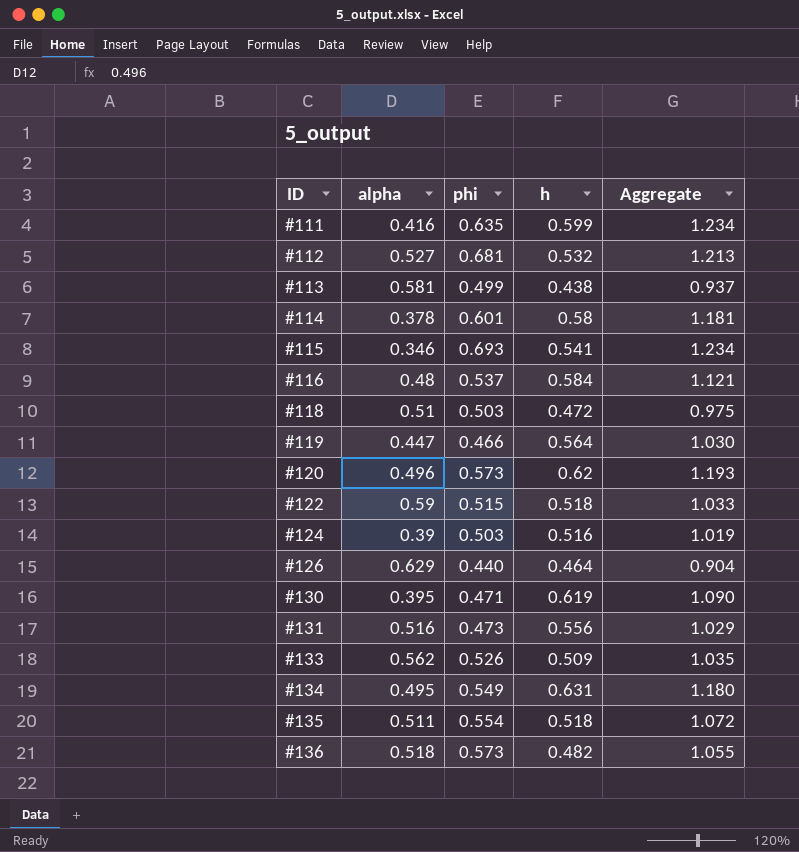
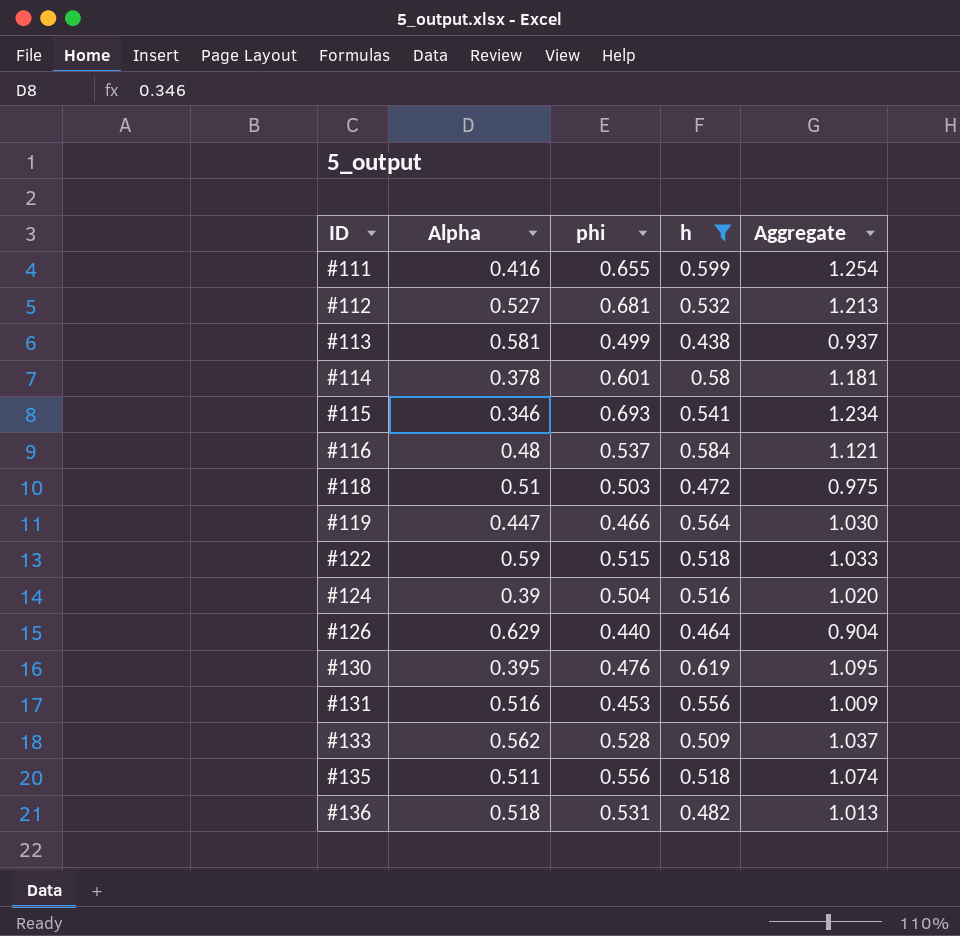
filter: none -> h <= 0.619
column name: alpha -> Alpha
#111 | phi: 0.635 -> 0.655
#111 | Aggregate: 1.234 -> 1.254
#124 | phi: 0.503 -> 0.504
#124 | Aggregate: 1.019 -> 1.020
#130 | phi: 0.471 -> 0.476
#130 | Aggregate: 1.090 -> 1.095
#131 | phi: 0.473 -> 0.453
#131 | Aggregate: 1.029 -> 1.009
#133 | phi: 0.526 -> 0.528
#133 | Aggregate: 1.035 -> 1.037
#135 | phi: 0.554 -> 0.556
#135 | Aggregate: 1.072 -> 1.074
#136 | phi: 0.573 -> 0.531
#136 | Aggregate: 1.055 -> 1.013

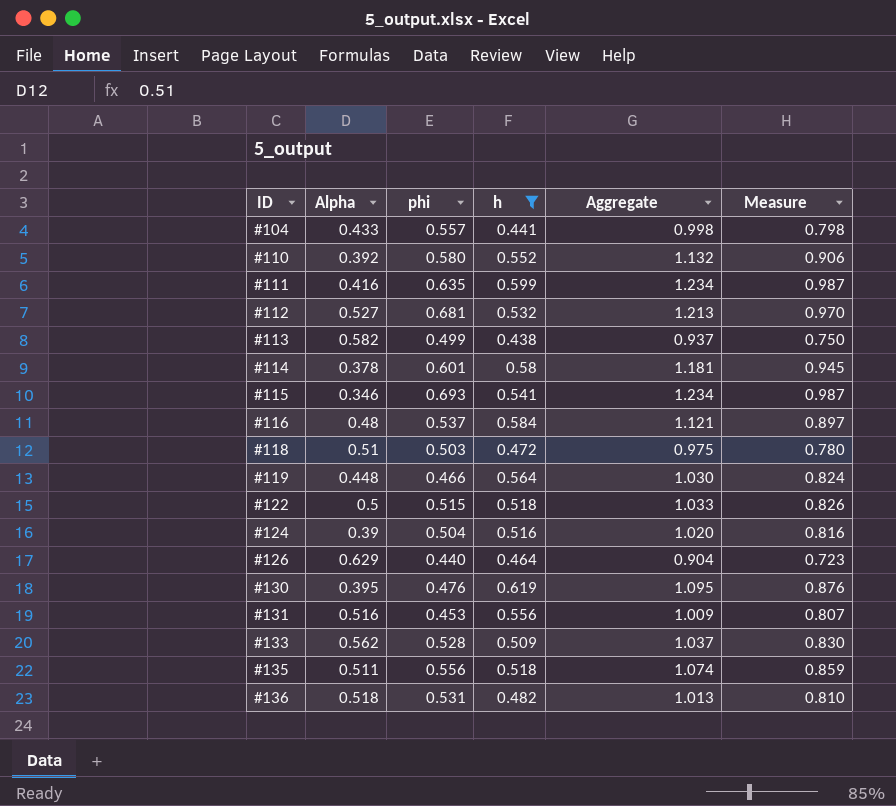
column Measure | formula: none -> [Aggregate] * 0.8
row #104: none -> 0.433 | 0.557 | 0.441 | 0.998 | 0.798
row #110: none -> 0.392 | 0.580 | 0.552 | 1.132 | 0.906
#111 | phi: 0.655 -> 0.635
#111 | Aggregate: 1.254 -> 1.234
#113 | Alpha: 0.581 -> 0.582
#119 | Alpha: 0.447 -> 0.448
#122 | Alpha: 0.59 -> 0.5

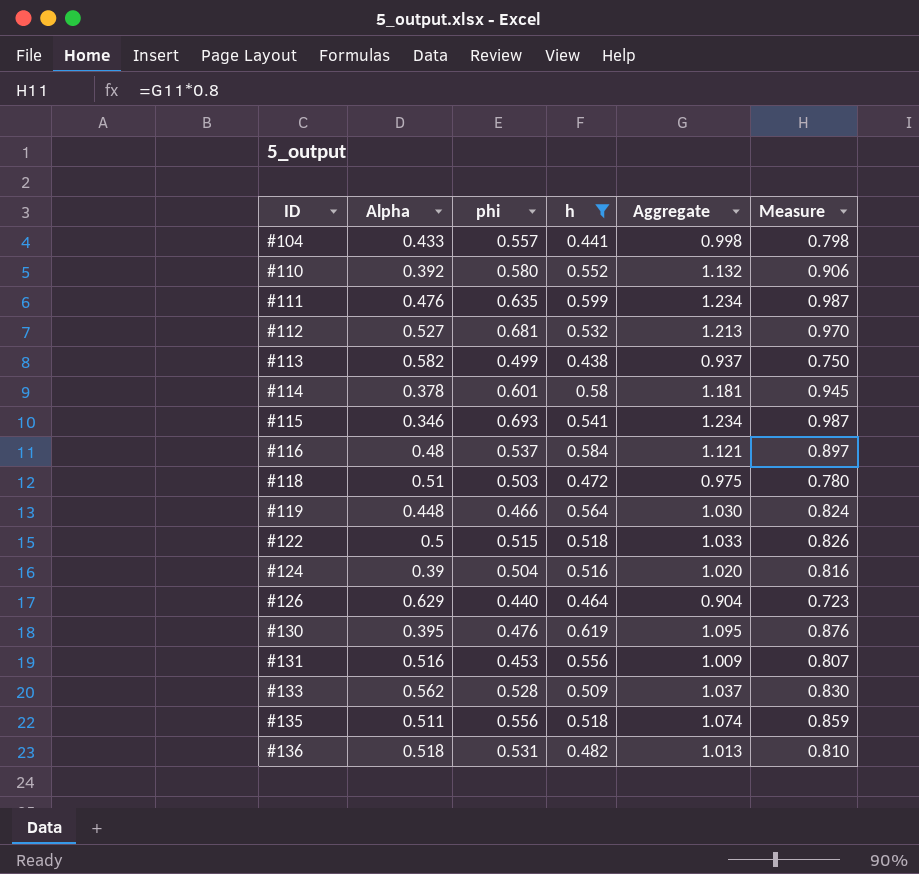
#111 | Alpha: 0.416 -> 0.476

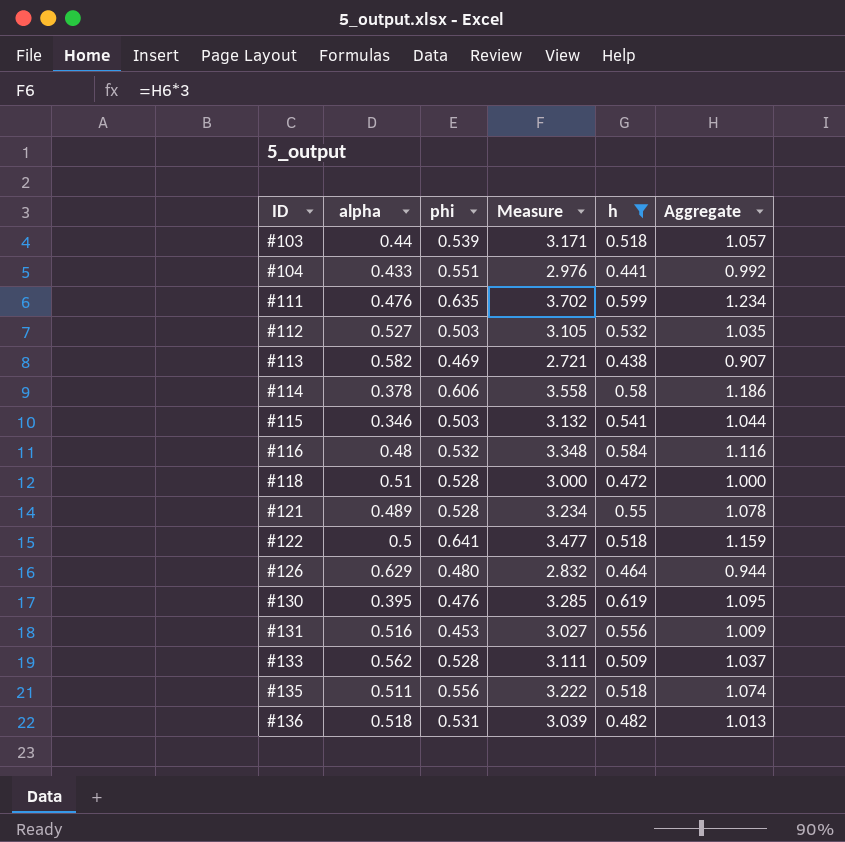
column name: Alpha -> alpha
column Measure | formula: [Aggregate] * 0.8 -> [Aggregate] * 3
column Measure | position: 6 -> 4
row #110: 0.392 | 0.580 | 0.552 | 1.132 | 0.906 -> none
row #119: 0.448 | 0.466 | 0.564 | 1.030 | 0.824 -> none
row #124: 0.39 | 0.504 | 0.516 | 1.020 | 0.816 -> none
row #103: none -> 0.44 | 0.539 | 3.171 | 0.518 | 1.057
#104 | phi: 0.557 -> 0.551
#104 | Aggregate: 0.998 -> 0.992
#112 | phi: 0.681 -> 0.503
#112 | Aggregate: 1.213 -> 1.035
#113 | phi: 0.499 -> 0.469
#113 | Aggregate: 0.937 -> 0.907
#114 | phi: 0.601 -> 0.606
#114 | Aggregate: 1.181 -> 1.186
#115 | phi: 0.693 -> 0.503
#115 | Aggregate: 1.234 -> 1.044
#116 | phi: 0.537 -> 0.532
#116 | Aggregate: 1.121 -> 1.116
#118 | phi: 0.503 -> 0.528
#118 | Aggregate: 0.975 -> 1.000
row #121: none -> 0.489 | 0.528 | 3.234 | 0.55 | 1.078
#122 | phi: 0.515 -> 0.641
#122 | Aggregate: 1.033 -> 1.159
#126 | phi: 0.440 -> 0.480
#126 | Aggregate: 0.904 -> 0.944

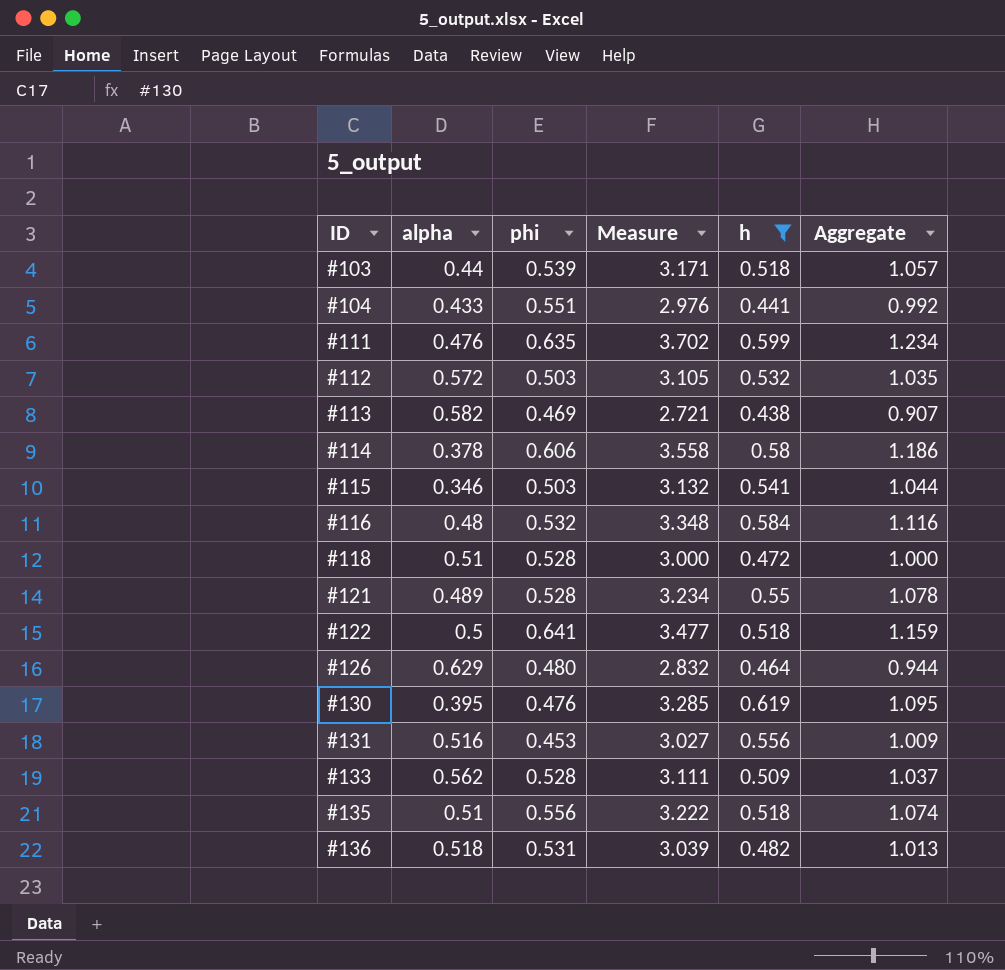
#112 | alpha: 0.527 -> 0.572
#135 | alpha: 0.511 -> 0.51

